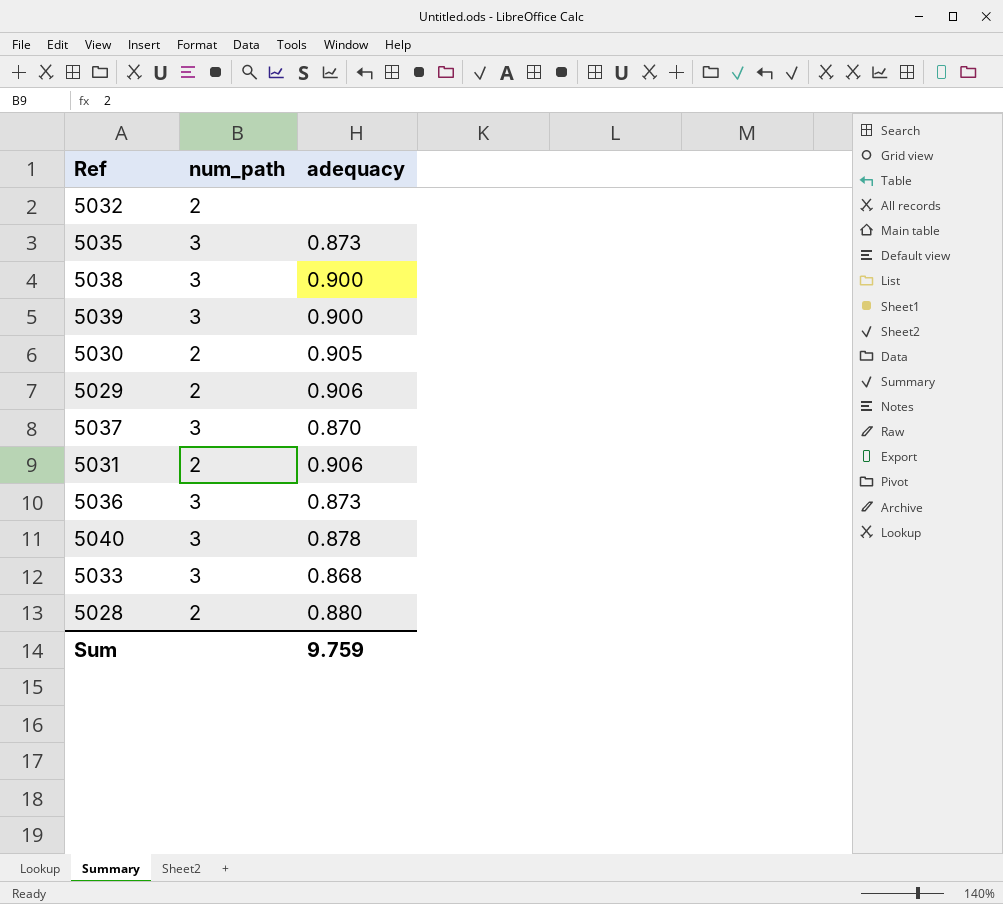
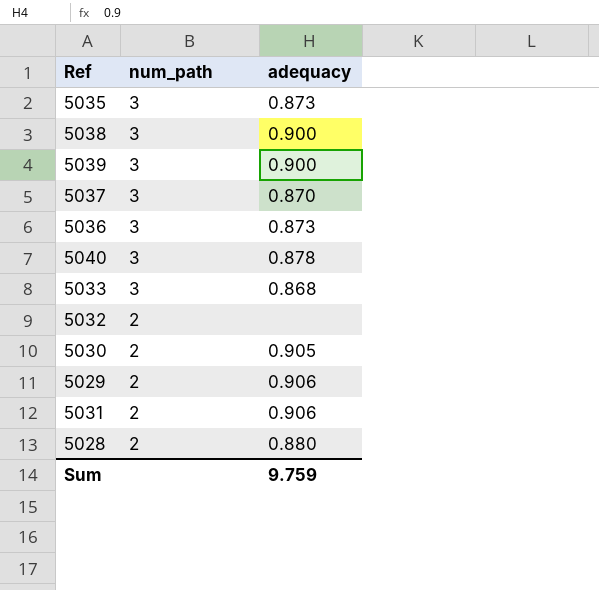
row order: none -> num_path descending

